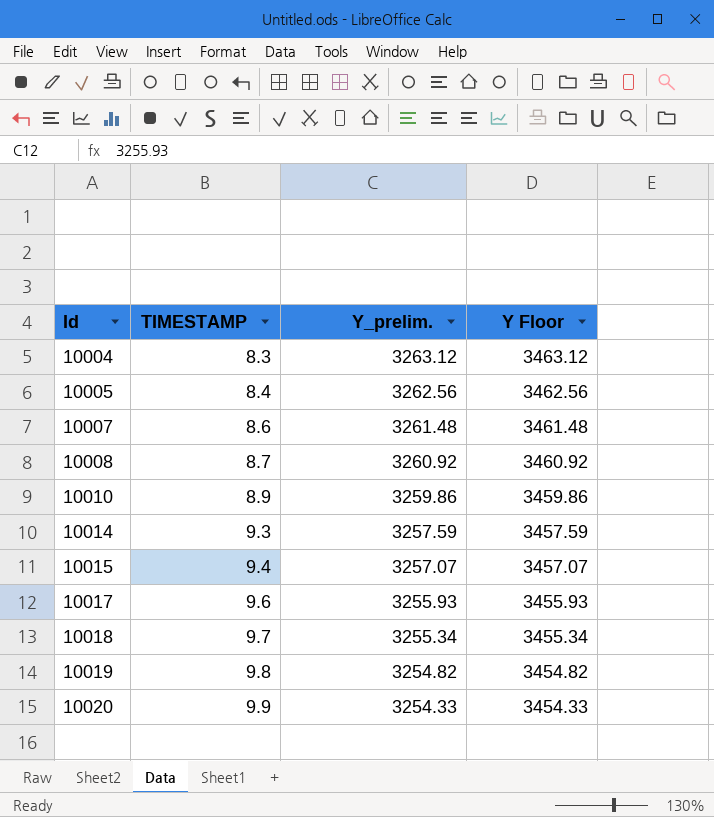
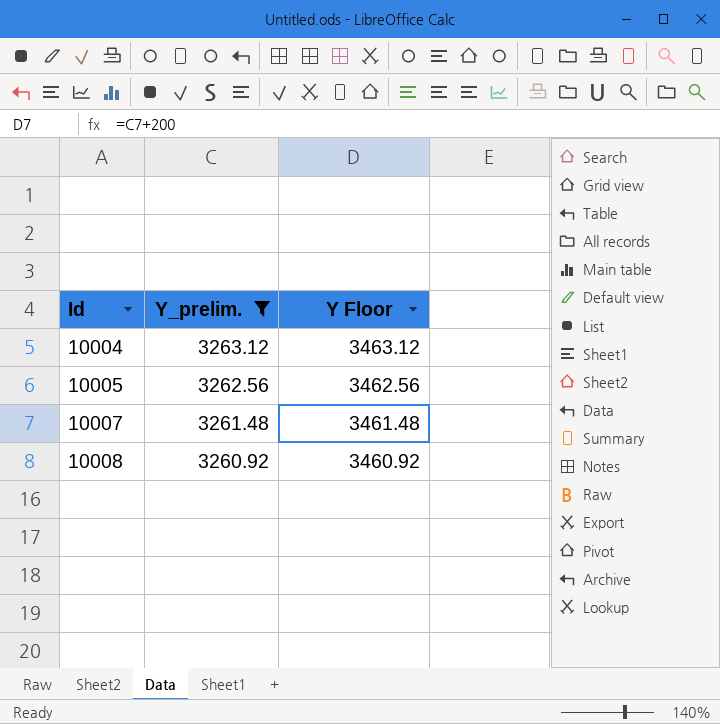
filter: none -> Y_prelim. >= 3260.92
column TIMESTAMP | position: 2 -> none

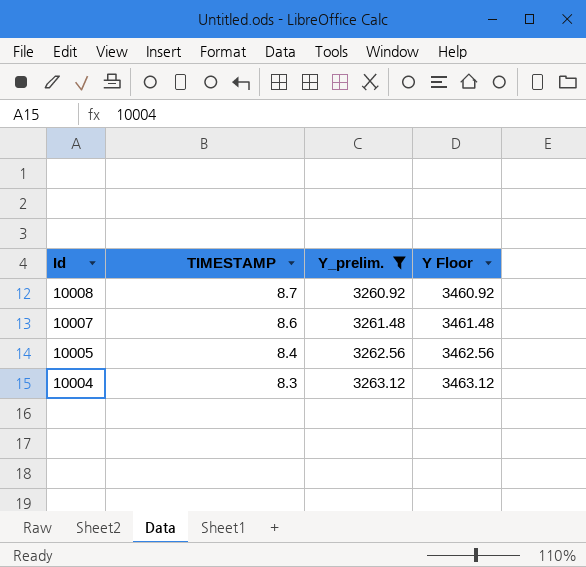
row order: Id ascending -> Id descending
column TIMESTAMP | position: none -> 2

